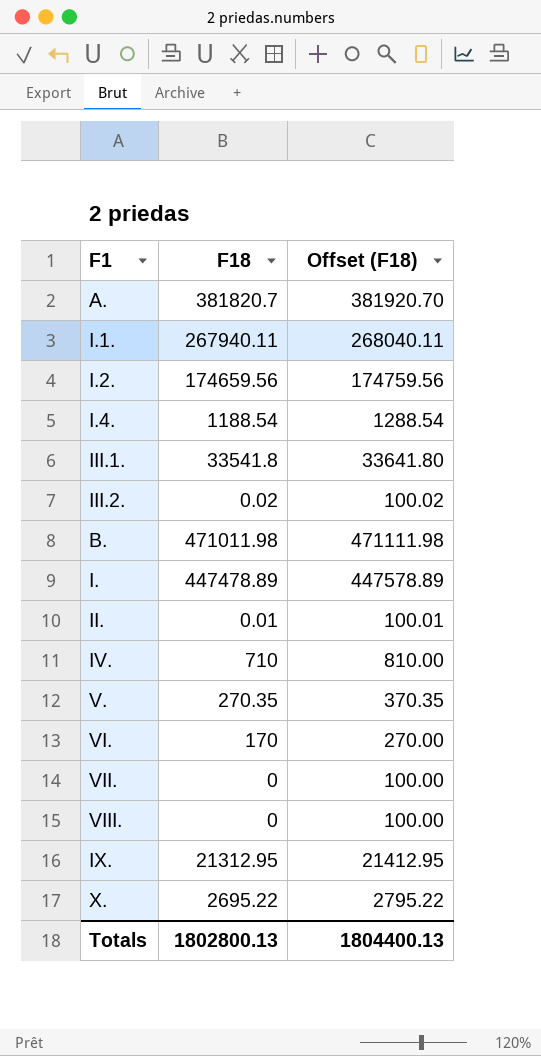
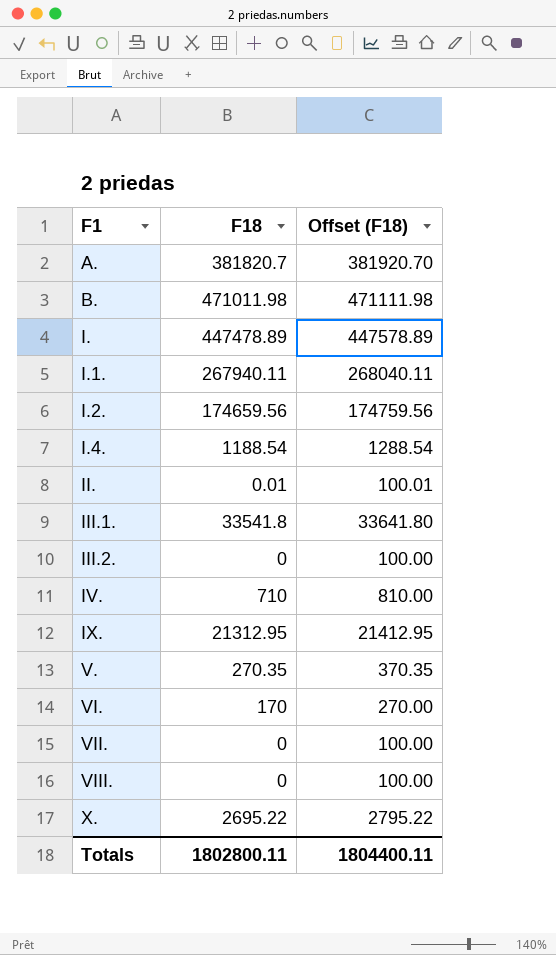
row order: none -> F1 ascending
III.2. | F18: 0.02 -> 0
III.2. | Offset (F18): 100.02 -> 100.00
Totals | F18: 1802800.13 -> 1802800.11
Totals | Offset (F18): 1804400.13 -> 1804400.11

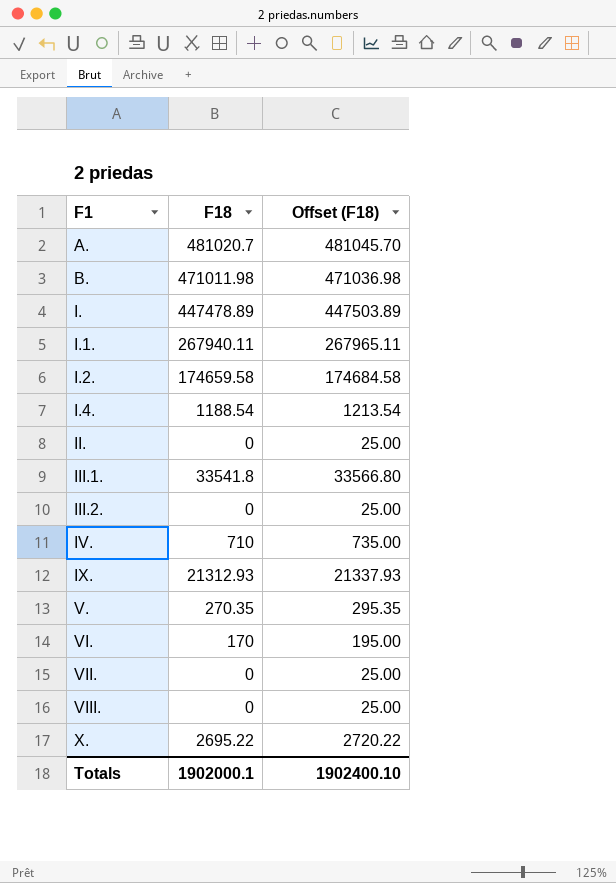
column Offset (F18) | formula: [F18] + 100 -> [F18] + 25
A. | F18: 381820.7 -> 481020.7
I.2. | F18: 174659.56 -> 174659.58
II. | F18: 0.01 -> 0
IX. | F18: 21312.95 -> 21312.93
Totals | F18: 1802800.11 -> 1902000.1
Totals | Offset (F18): 1804400.11 -> 1902400.10

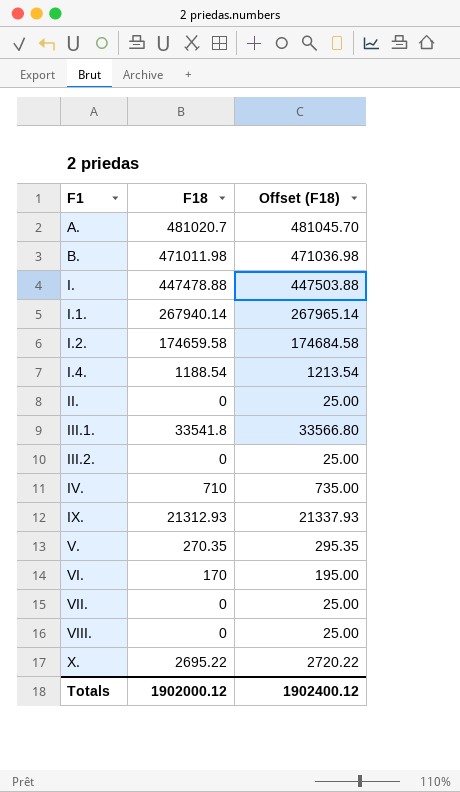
I. | F18: 447478.89 -> 447478.88
I. | Offset (F18): 447503.89 -> 447503.88
I.1. | F18: 267940.11 -> 267940.14
I.1. | Offset (F18): 267965.11 -> 267965.14
Totals | F18: 1902000.1 -> 1902000.12
Totals | Offset (F18): 1902400.10 -> 1902400.12

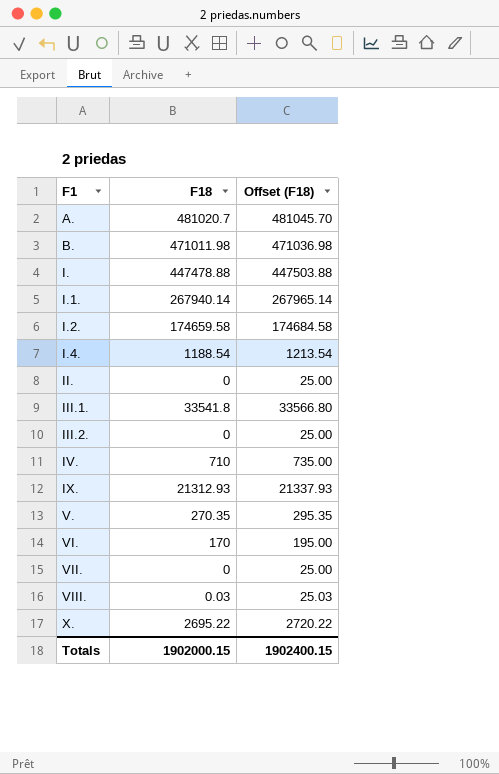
VIII. | F18: 0 -> 0.03
VIII. | Offset (F18): 25.00 -> 25.03
Totals | F18: 1902000.12 -> 1902000.15
Totals | Offset (F18): 1902400.12 -> 1902400.15

